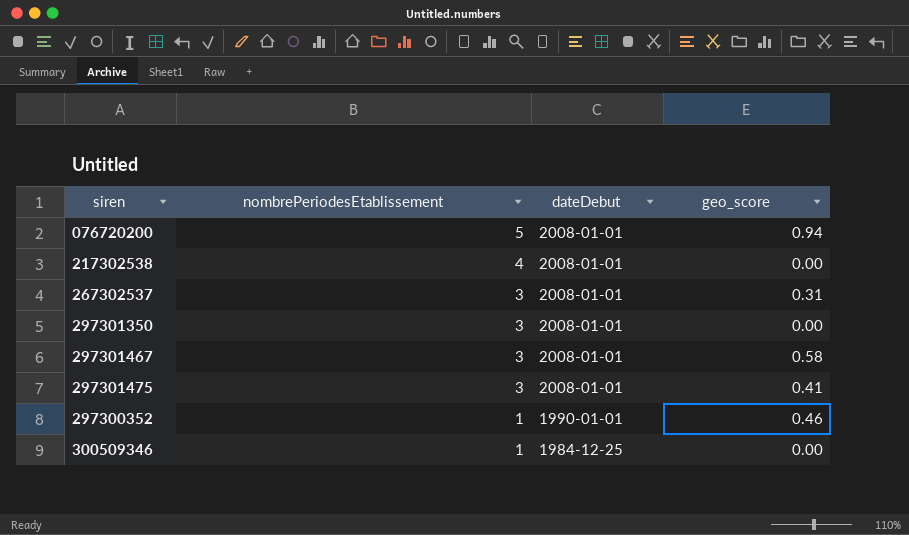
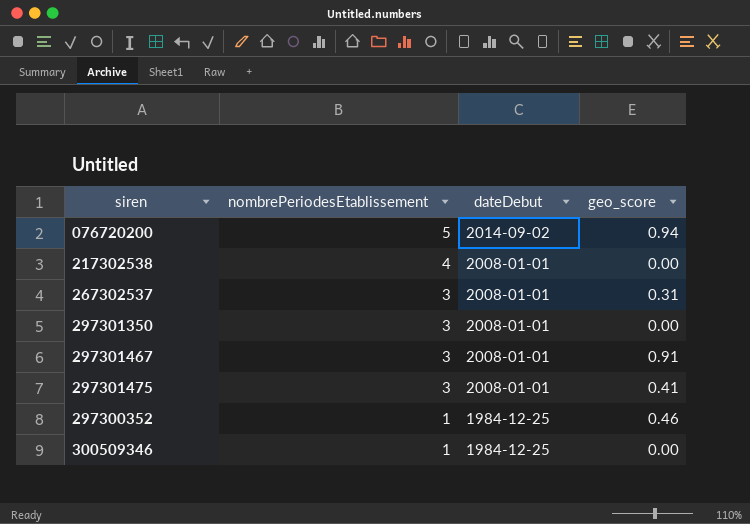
076720200 | dateDebut: 2008-01-01 -> 2014-09-02
297301467 | geo_score: 0.58 -> 0.91
297300352 | dateDebut: 1990-01-01 -> 1984-12-25

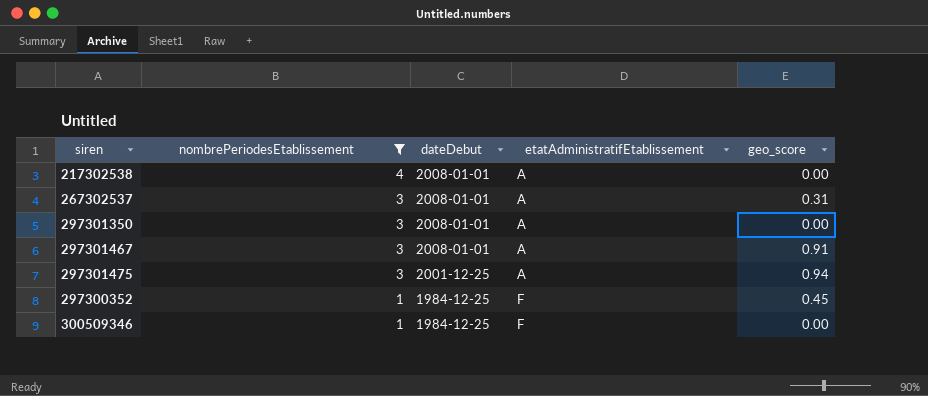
filter: none -> nombrePeriodesEtablissement != 5
column etatAdministratifEtablissement | position: none -> 4
297301475 | dateDebut: 2008-01-01 -> 2001-12-25
297301475 | geo_score: 0.41 -> 0.94
297300352 | geo_score: 0.46 -> 0.45

